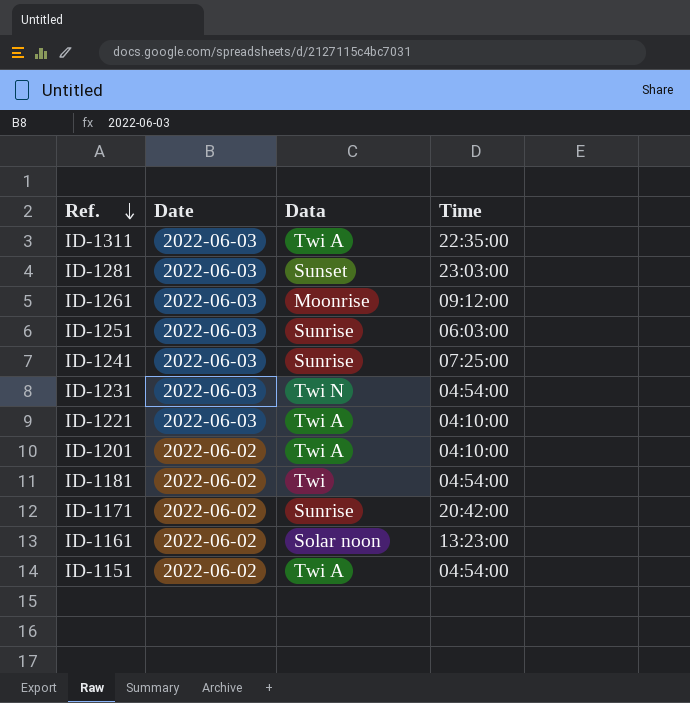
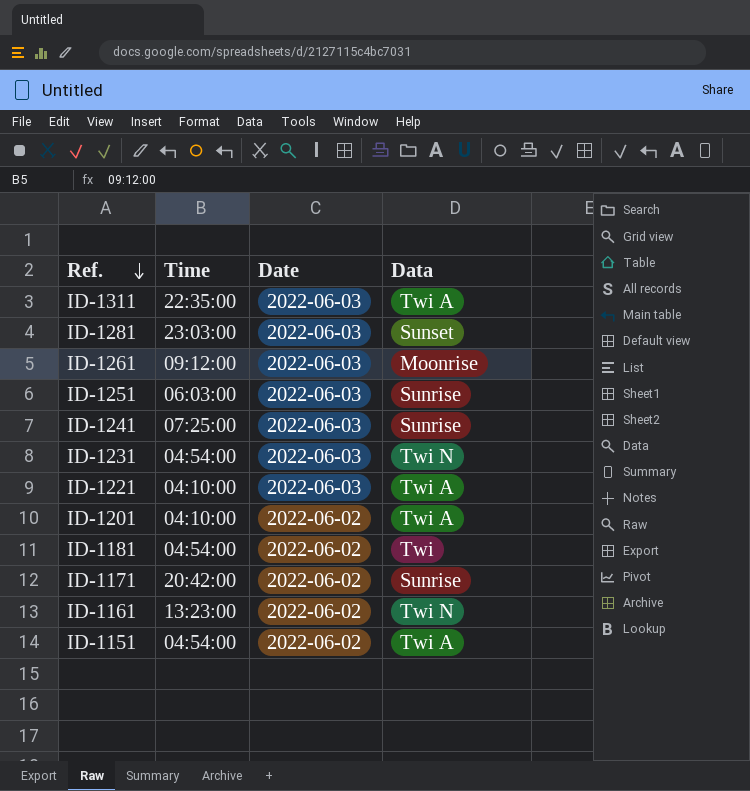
column Time | position: 4 -> 2
ID-1161 | Data: Solar noon -> Twi N

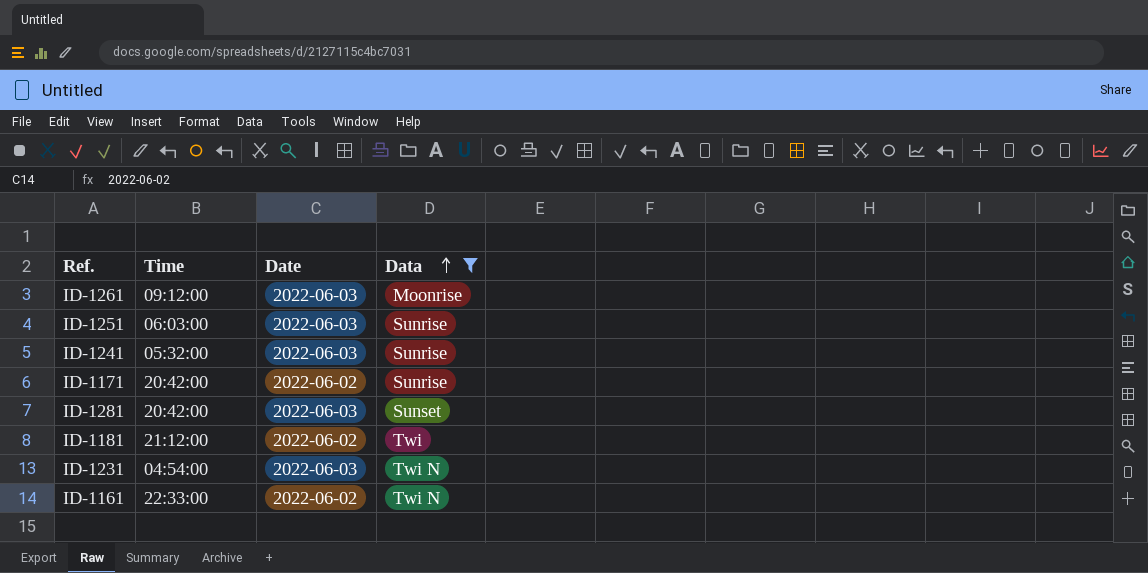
filter: none -> Data != Twi A
row order: Ref. descending -> Data ascending
ID-1241 | Time: 07:25:00 -> 05:32:00
ID-1281 | Time: 23:03:00 -> 20:42:00
ID-1181 | Time: 04:54:00 -> 21:12:00
ID-1161 | Time: 13:23:00 -> 22:33:00

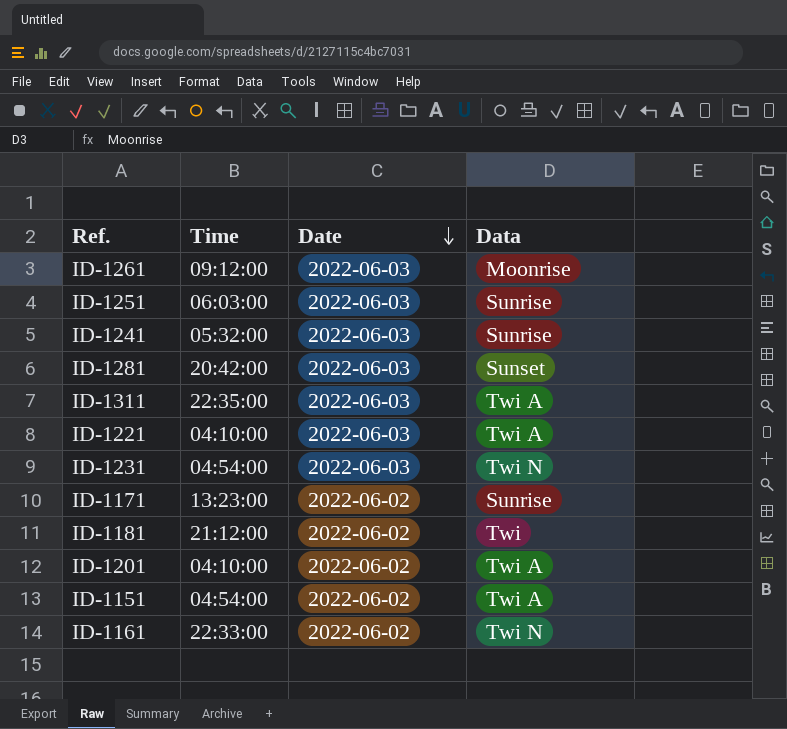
filter: Data != Twi A -> none
row order: Data ascending -> Date descending
ID-1171 | Time: 20:42:00 -> 13:23:00

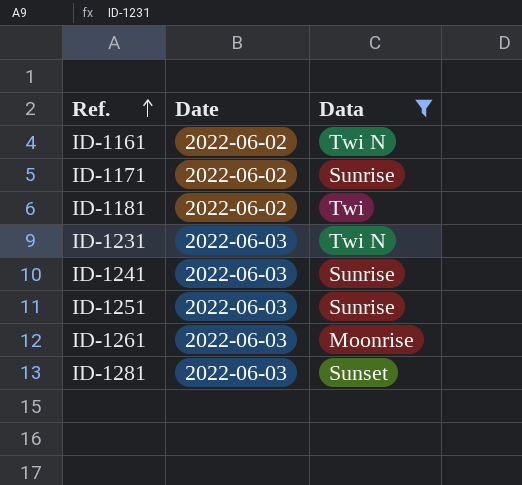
filter: none -> Data != Twi A
row order: Date descending -> Ref. ascending
column Time | position: 2 -> none

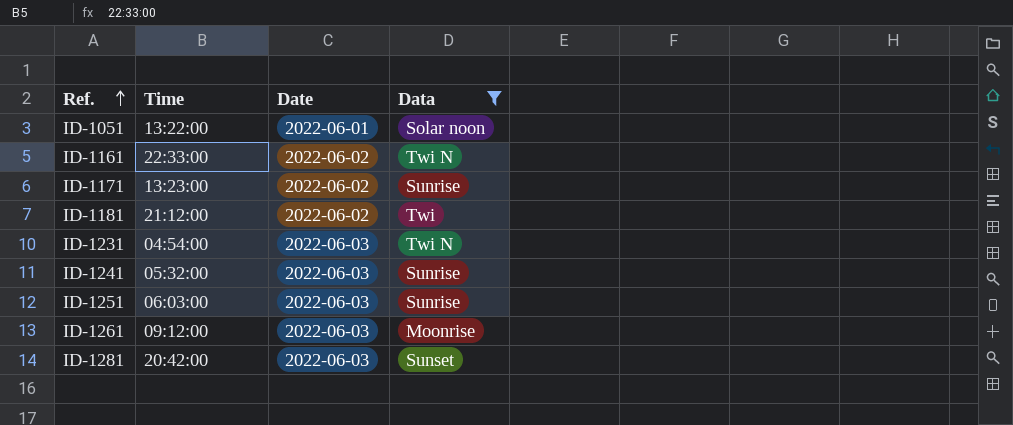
column Time | position: none -> 2
row ID-1051: none -> 13:22:00 | 2022-06-01 | Solar noon

